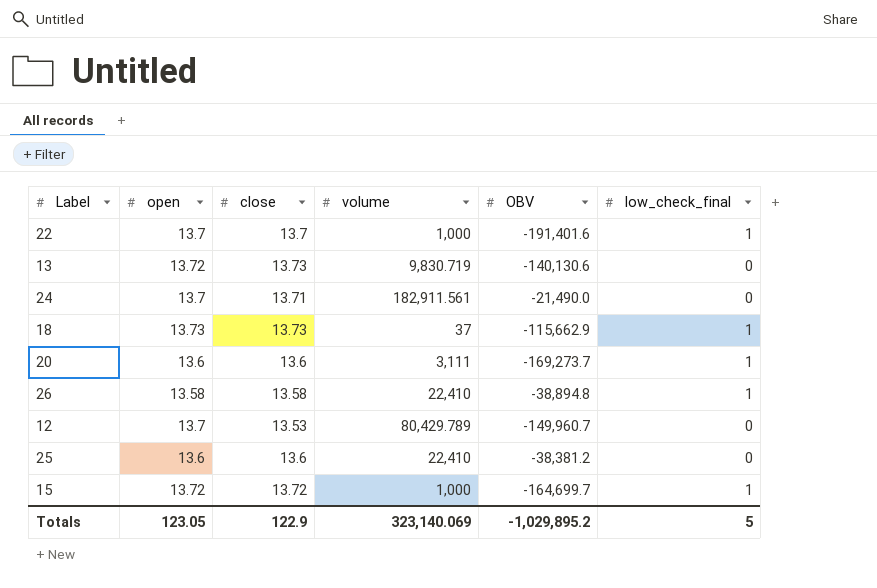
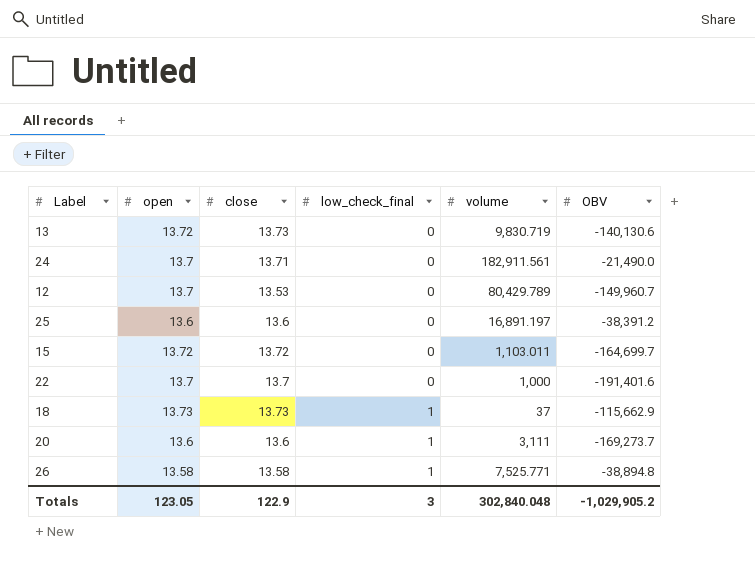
row order: none -> low_check_final ascending
column low_check_final | position: 6 -> 4
25 | volume: 22,410 -> 16,891.197
25 | OBV: -38,381.2 -> -38,391.2
15 | low_check_final: 1 -> 0
15 | volume: 1,000 -> 1,103.011
22 | low_check_final: 1 -> 0
26 | volume: 22,410 -> 7,525.771
Totals | low_check_final: 5 -> 3
Totals | volume: 323,140.069 -> 302,840.048
Totals | OBV: -1,029,895.2 -> -1,029,905.2

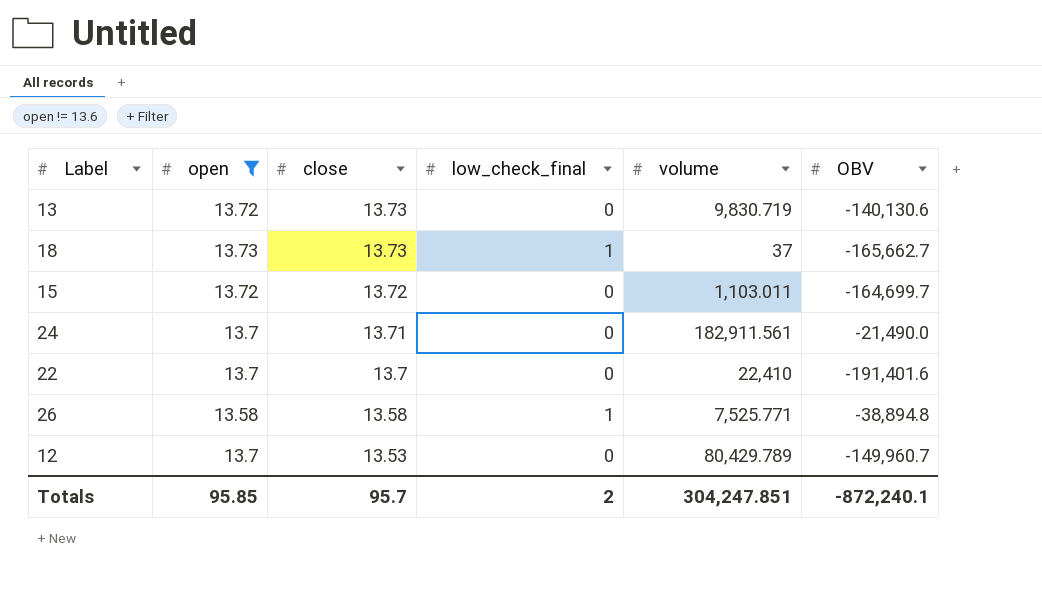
filter: none -> open != 13.6
row order: low_check_final ascending -> close descending
18 | OBV: -115,662.9 -> -165,662.7
22 | volume: 1,000 -> 22,410
Totals | open: 123.05 -> 95.85
Totals | close: 122.9 -> 95.7
Totals | low_check_final: 3 -> 2
Totals | volume: 302,840.048 -> 304,247.851
Totals | OBV: -1,029,905.2 -> -872,240.1

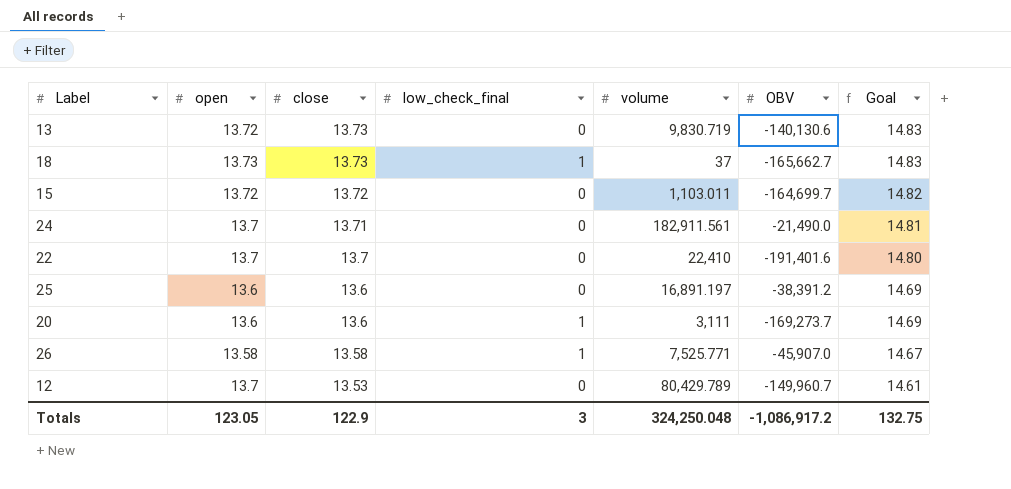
filter: open != 13.6 -> none
column Goal | formula: none -> [close] * 1.08
26 | OBV: -38,894.8 -> -45,907.0
Totals | open: 95.85 -> 123.05
Totals | close: 95.7 -> 122.9
Totals | low_check_final: 2 -> 3
Totals | volume: 304,247.851 -> 324,250.048
Totals | OBV: -872,240.1 -> -1,086,917.2

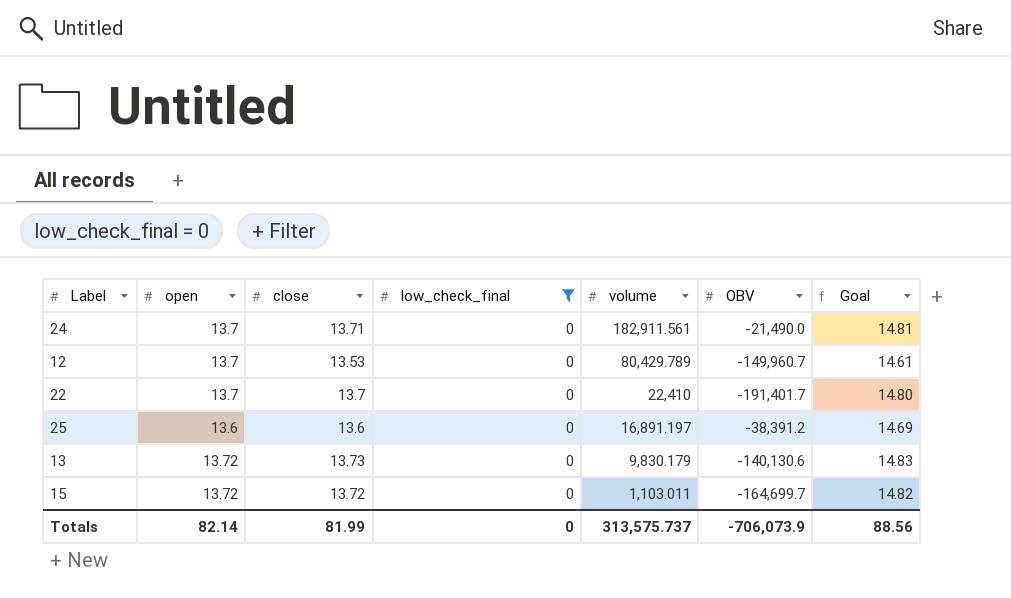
filter: none -> low_check_final = 0
row order: close descending -> volume descending
22 | OBV: -191,401.6 -> -191,401.7
13 | volume: 9,830.719 -> 9,830.179
Totals | open: 123.05 -> 82.14
Totals | close: 122.9 -> 81.99
Totals | low_check_final: 3 -> 0
Totals | volume: 324,250.048 -> 313,575.737
Totals | OBV: -1,086,917.2 -> -706,073.9
Totals | Goal: 132.75 -> 88.56

